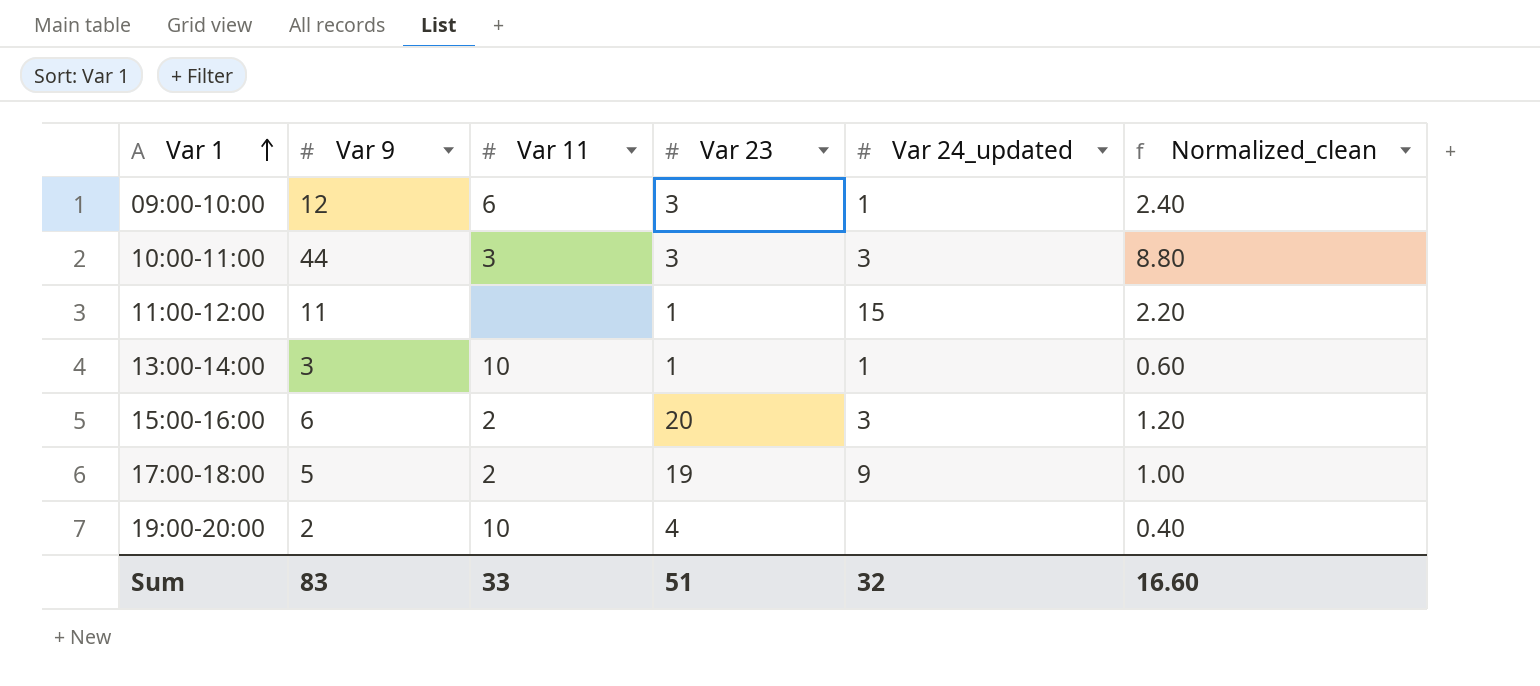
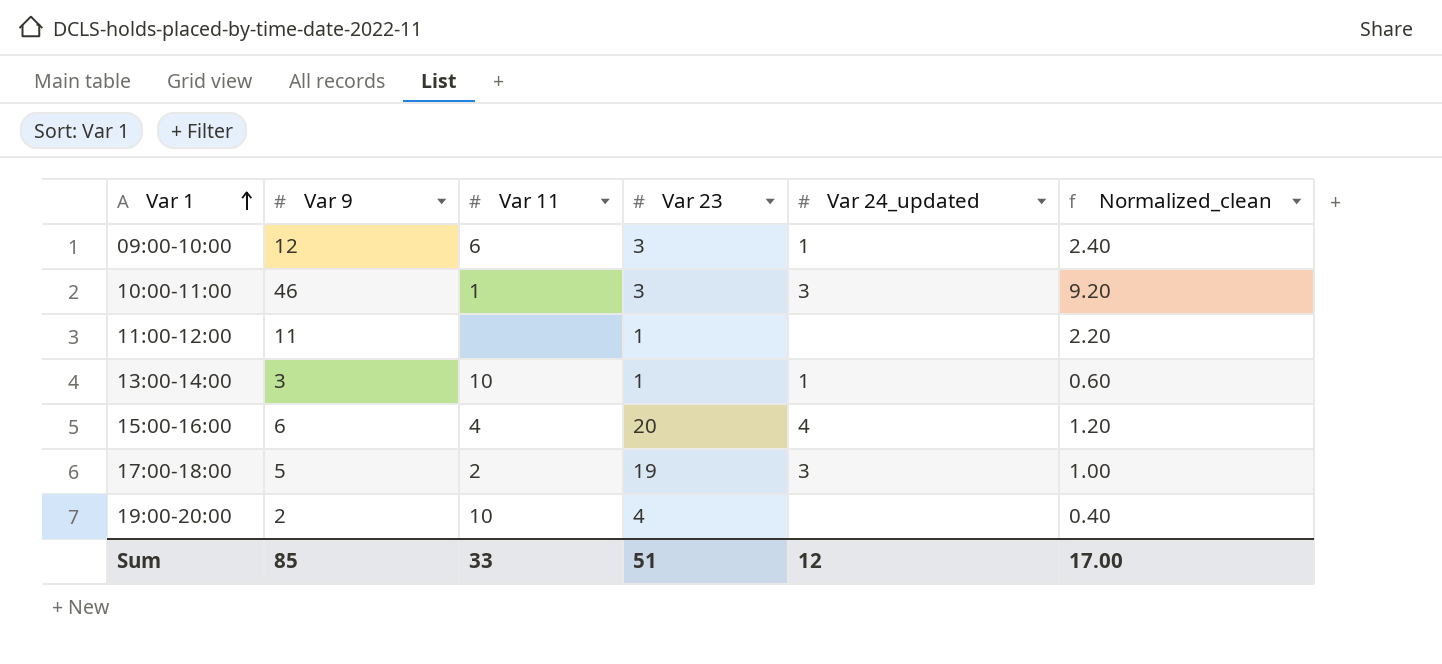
10:00-11:00 | Var 9: 44 -> 46
10:00-11:00 | Var 11: 3 -> 1
10:00-11:00 | Normalized_clean: 8.80 -> 9.20
11:00-12:00 | Var 24_updated: 15 -> none
15:00-16:00 | Var 11: 2 -> 4
15:00-16:00 | Var 24_updated: 3 -> 4
17:00-18:00 | Var 24_updated: 9 -> 3
Sum | Var 9: 83 -> 85
Sum | Var 24_updated: 32 -> 12
Sum | Normalized_clean: 16.60 -> 17.00

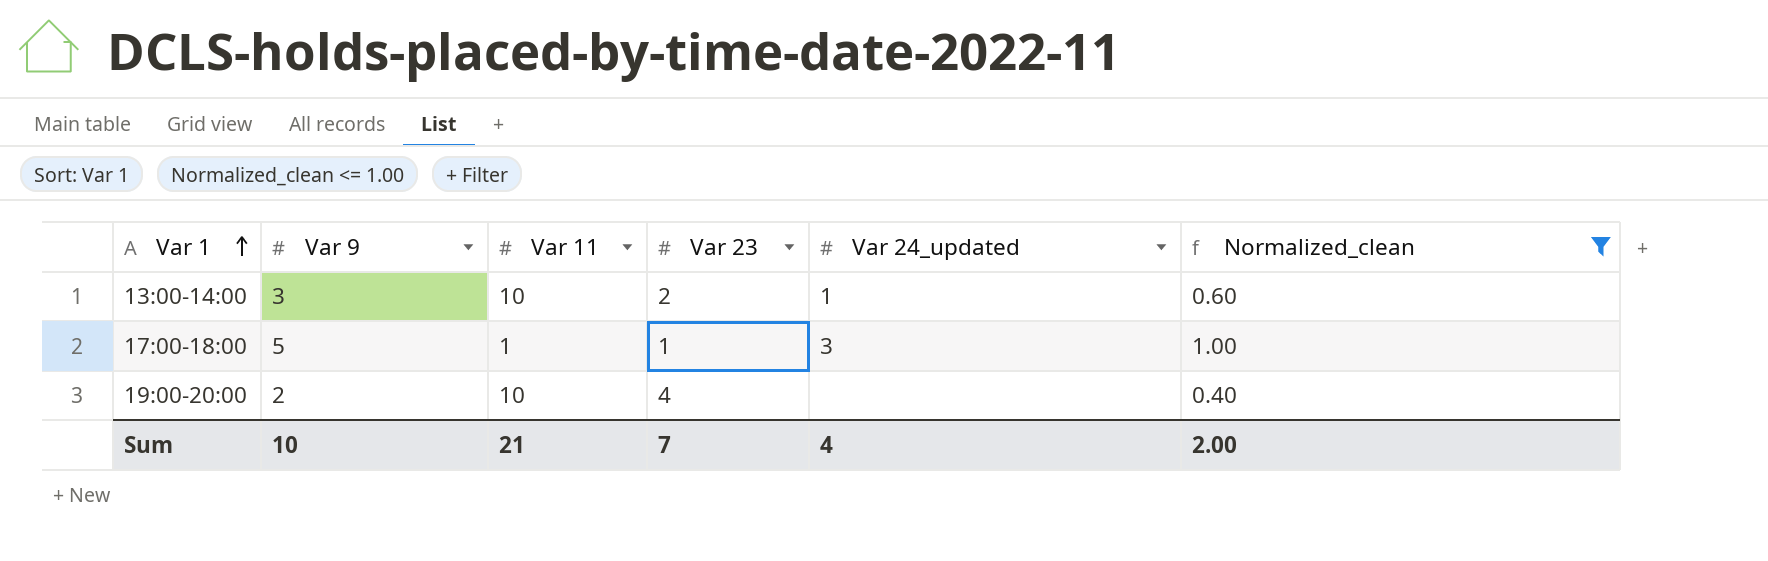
filter: none -> Normalized_clean <= 1.00
13:00-14:00 | Var 23: 1 -> 2
17:00-18:00 | Var 11: 2 -> 1
17:00-18:00 | Var 23: 19 -> 1
Sum | Var 9: 85 -> 10
Sum | Var 11: 33 -> 21
Sum | Var 23: 51 -> 7
Sum | Var 24_updated: 12 -> 4
Sum | Normalized_clean: 17.00 -> 2.00

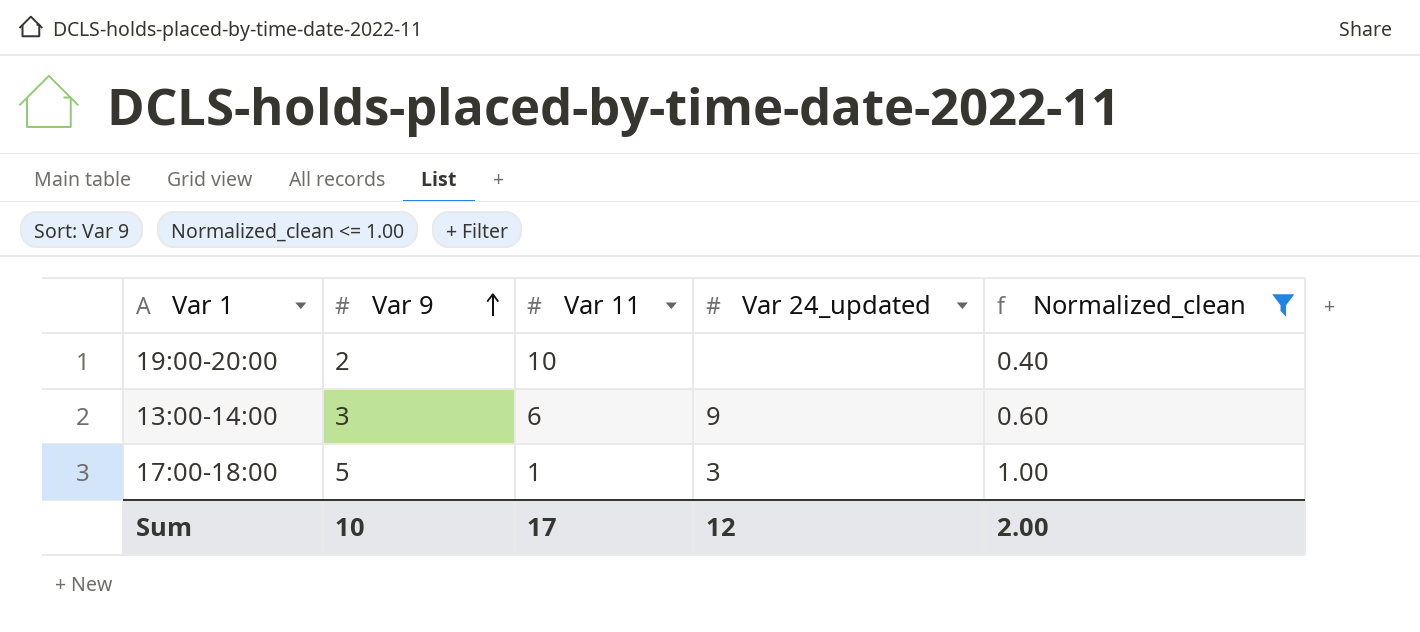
row order: Var 1 ascending -> Var 9 ascending
column Var 23 | position: 4 -> none
13:00-14:00 | Var 11: 10 -> 6
13:00-14:00 | Var 24_updated: 1 -> 9
Sum | Var 11: 21 -> 17
Sum | Var 24_updated: 4 -> 12

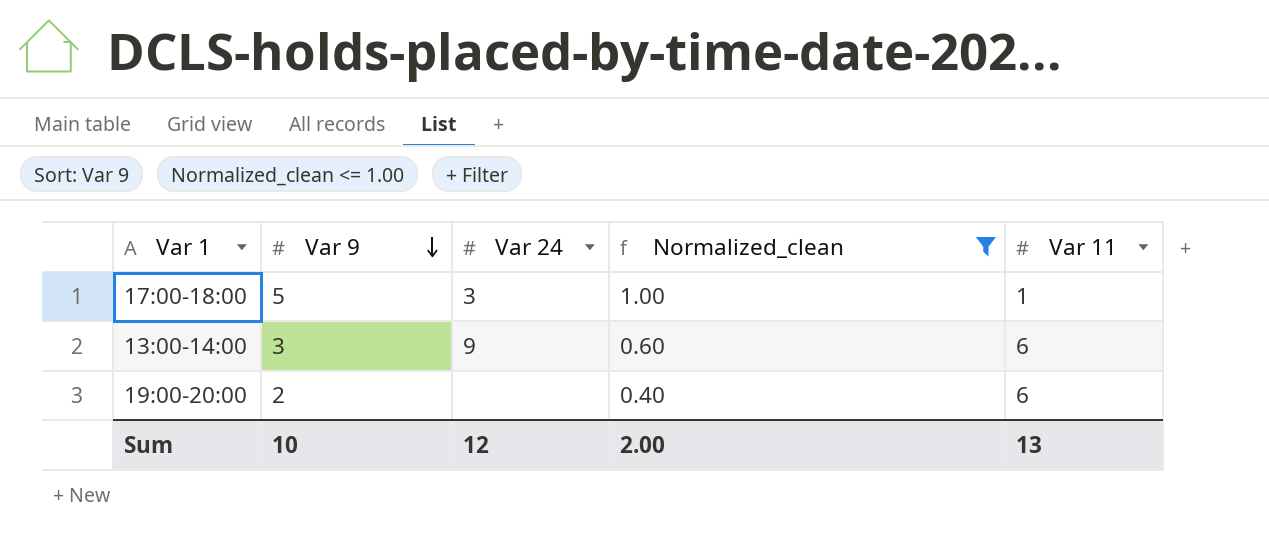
row order: Var 9 ascending -> Var 9 descending
column name: Var 24_updated -> Var 24
column Var 11 | position: 3 -> 5
19:00-20:00 | Var 11: 10 -> 6
Sum | Var 11: 17 -> 13

